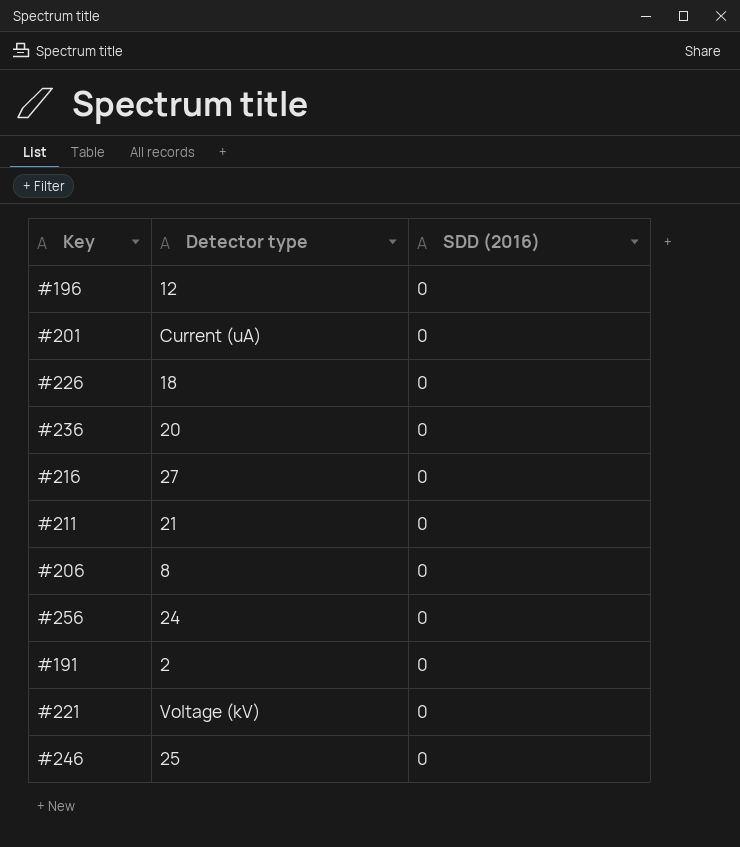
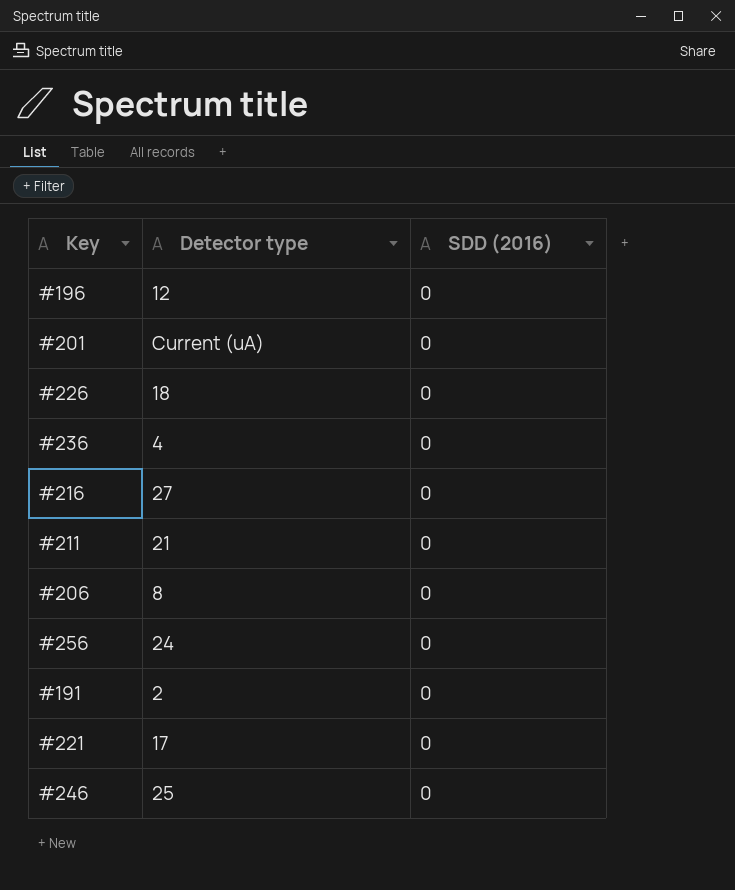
#236 | Detector type: 20 -> 4
#221 | Detector type: Voltage (kV) -> 17

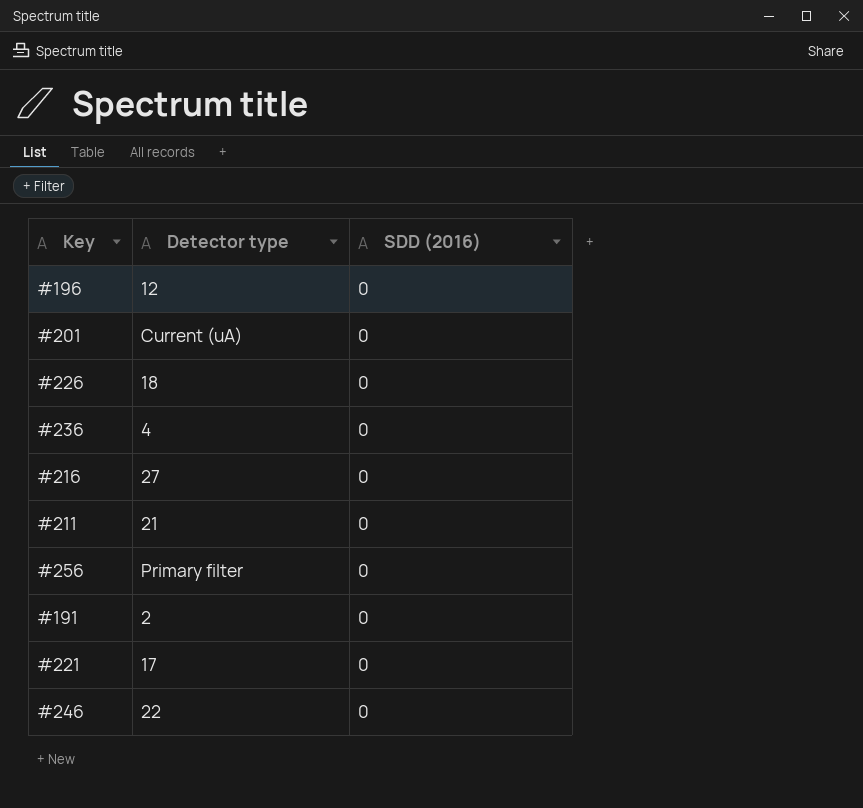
row #206: 8 | 0 -> none
#256 | Detector type: 24 -> Primary filter
#246 | Detector type: 25 -> 22

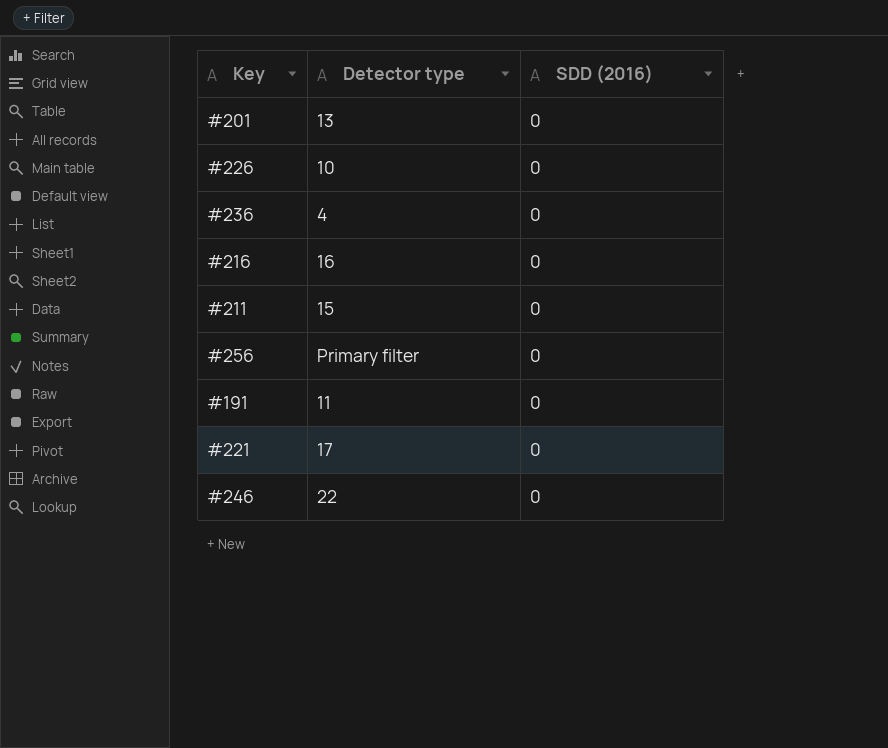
row #196: 12 | 0 -> none
#201 | Detector type: Current (uA) -> 13
#226 | Detector type: 18 -> 10
#216 | Detector type: 27 -> 16
#211 | Detector type: 21 -> 15
#191 | Detector type: 2 -> 11

